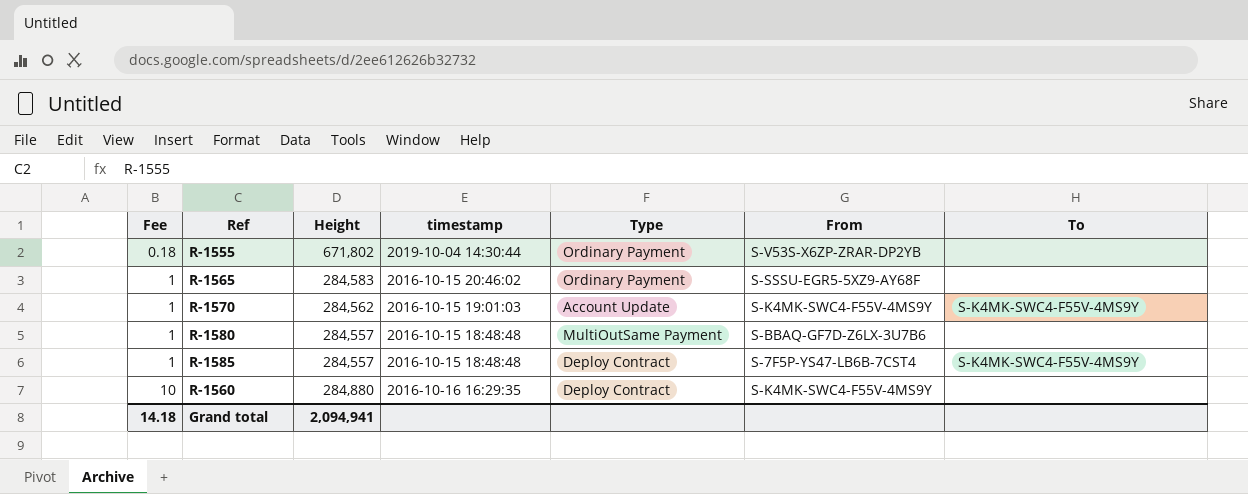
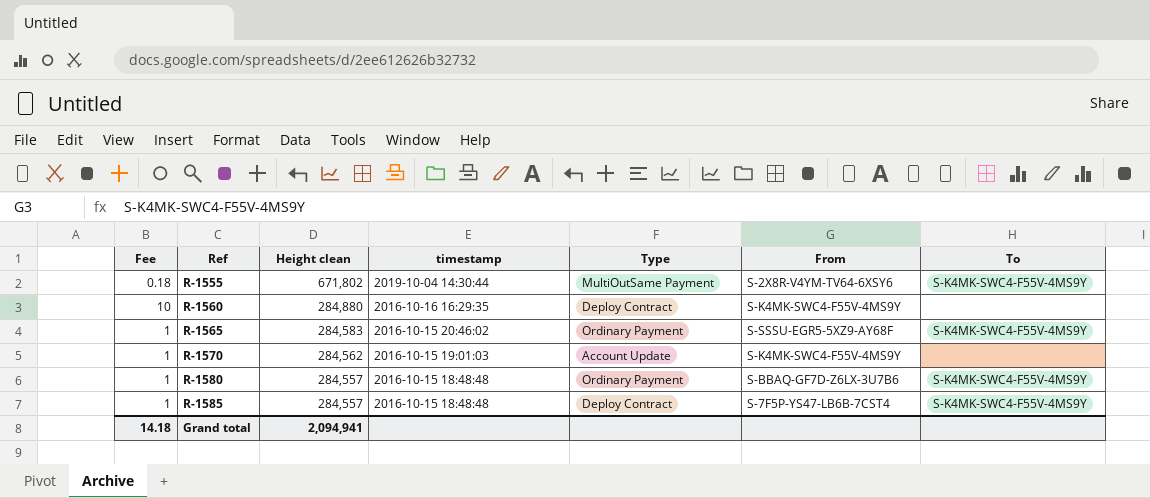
row order: Fee ascending -> Ref ascending
column name: Height -> Height clean
R-1555 | Type: Ordinary Payment -> MultiOutSame Payment
R-1555 | From: S-V53S-X6ZP-ZRAR-DP2YB -> S-2X8R-V4YM-TV64-6XSY6
R-1555 | To: none -> S-K4MK-SWC4-F55V-4MS9Y
R-1565 | To: none -> S-K4MK-SWC4-F55V-4MS9Y
R-1570 | To: S-K4MK-SWC4-F55V-4MS9Y -> none
R-1580 | Type: MultiOutSame Payment -> Ordinary Payment
R-1580 | To: none -> S-K4MK-SWC4-F55V-4MS9Y

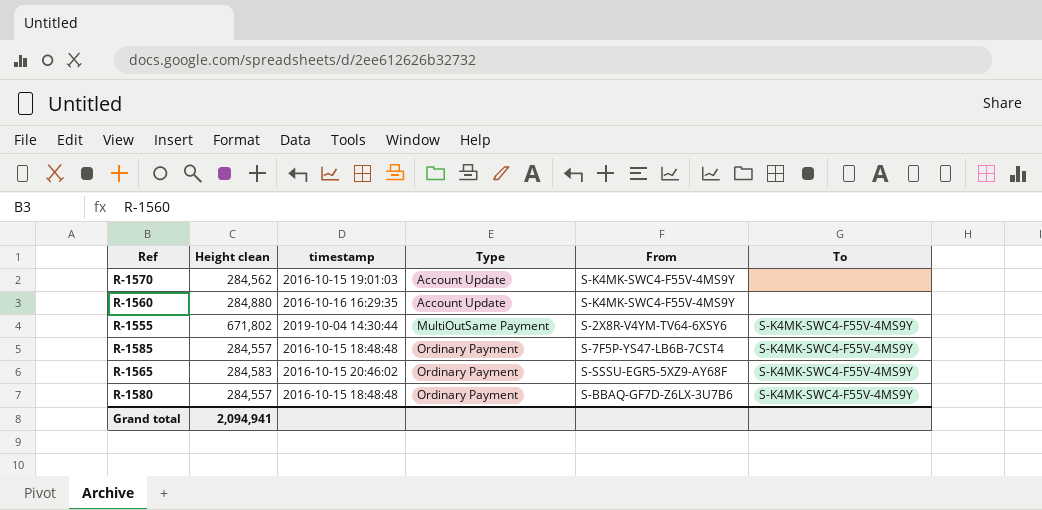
row order: Ref ascending -> Type ascending
column Fee | position: 1 -> none
R-1560 | Type: Deploy Contract -> Account Update
R-1585 | Type: Deploy Contract -> Ordinary Payment

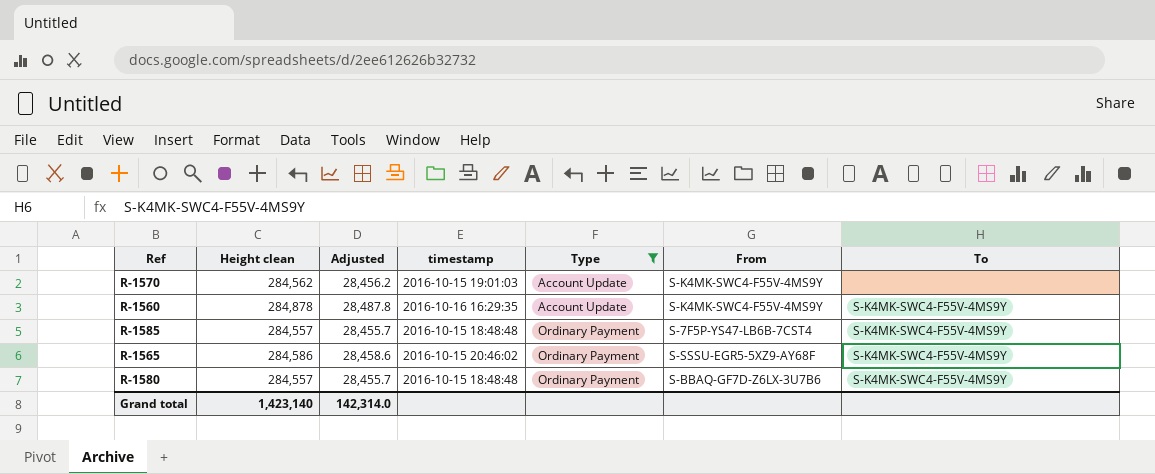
filter: none -> Type != MultiOutSame Payment
column Adjusted | formula: none -> [Height clean] * 0.1
R-1560 | Height clean: 284,880 -> 284,878
R-1560 | To: none -> S-K4MK-SWC4-F55V-4MS9Y
R-1565 | Height clean: 284,583 -> 284,586
Grand total | Height clean: 2,094,941 -> 1,423,140

